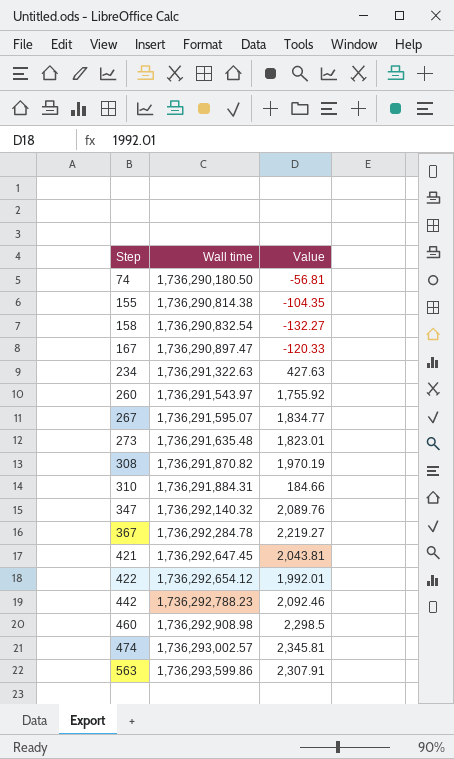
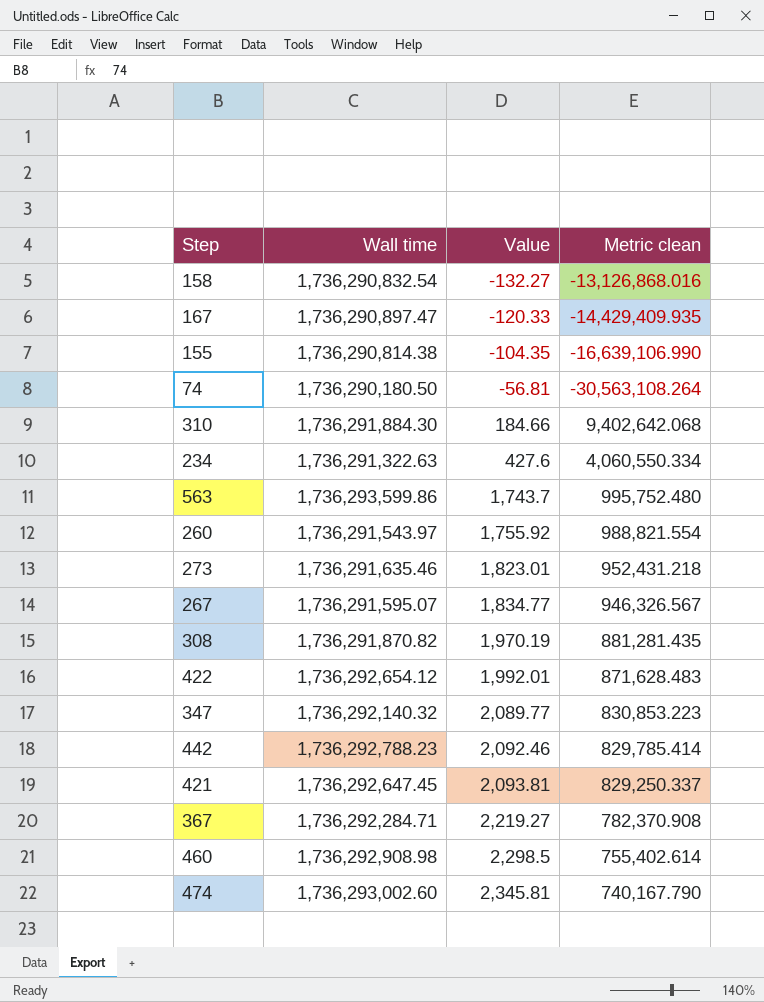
row order: Step ascending -> Value ascending
column Metric clean | formula: none -> [Wall time] / [Value]
310 | Wall time: 1,736,291,884.31 -> 1,736,291,884.30
234 | Value: 427.63 -> 427.6
563 | Value: 2,307.91 -> 1,743.7
273 | Wall time: 1,736,291,635.48 -> 1,736,291,635.46
347 | Value: 2,089.76 -> 2,089.77
421 | Value: 2,043.81 -> 2,093.81
367 | Wall time: 1,736,292,284.78 -> 1,736,292,284.71
474 | Wall time: 1,736,293,002.57 -> 1,736,293,002.60

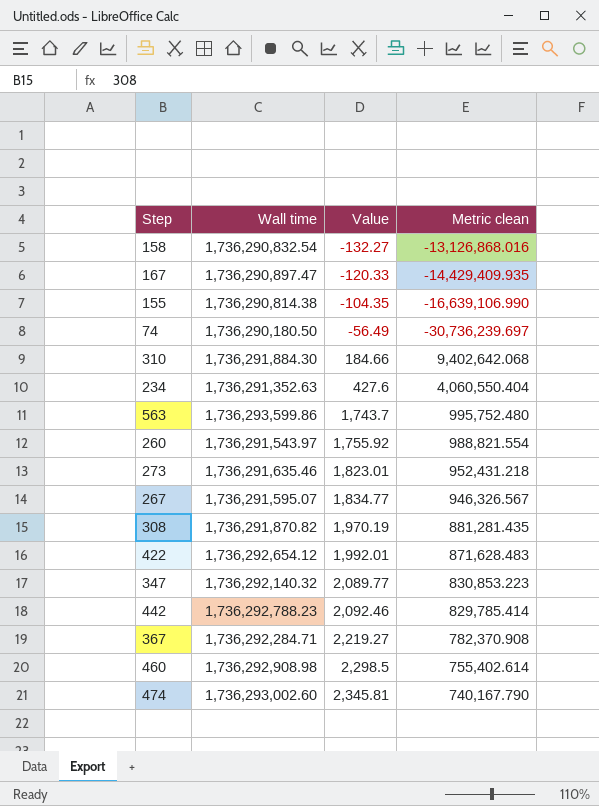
row 421: 1,736,292,647.45 | 2,093.81 | 829,250.337 -> none
74 | Value: -56.81 -> -56.49
74 | Metric clean: -30,563,108.264 -> -30,736,239.697
234 | Wall time: 1,736,291,322.63 -> 1,736,291,352.63
234 | Metric clean: 4,060,550.334 -> 4,060,550.404

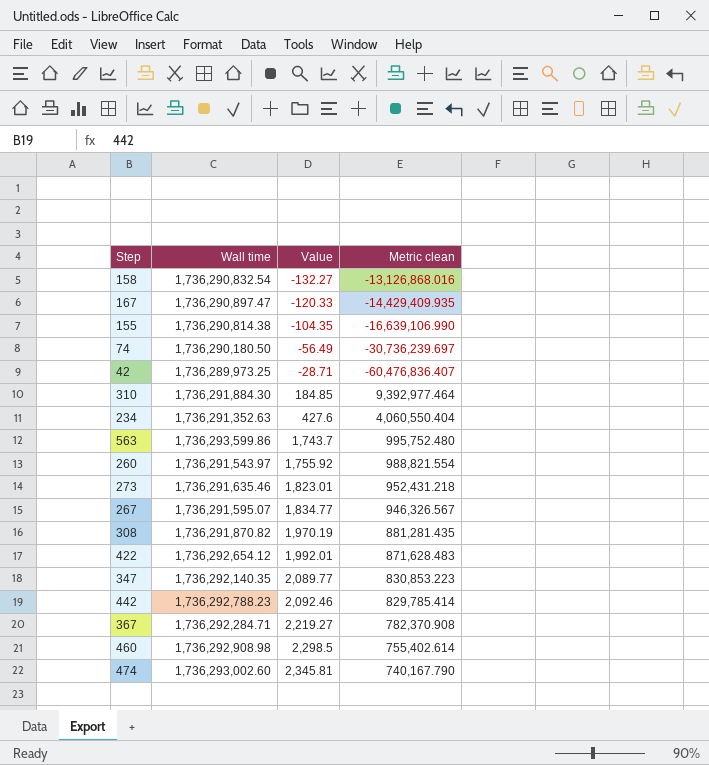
row 42: none -> 1,736,289,973.25 | -28.71 | -60,476,836.407
310 | Value: 184.66 -> 184.85
310 | Metric clean: 9,402,642.068 -> 9,392,977.464
347 | Wall time: 1,736,292,140.32 -> 1,736,292,140.35

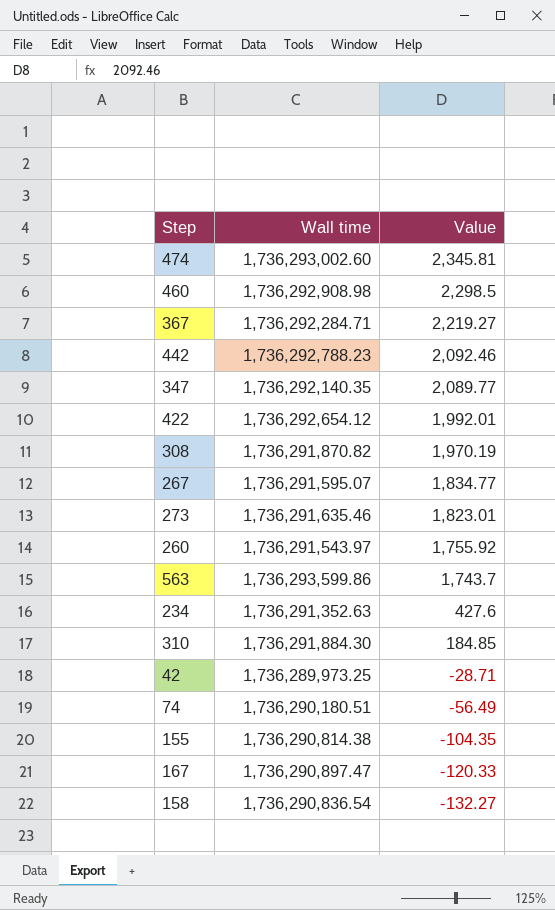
row order: Value ascending -> Value descending
column Metric clean | formula: [Wall time] / [Value] -> none
74 | Wall time: 1,736,290,180.50 -> 1,736,290,180.51
158 | Wall time: 1,736,290,832.54 -> 1,736,290,836.54

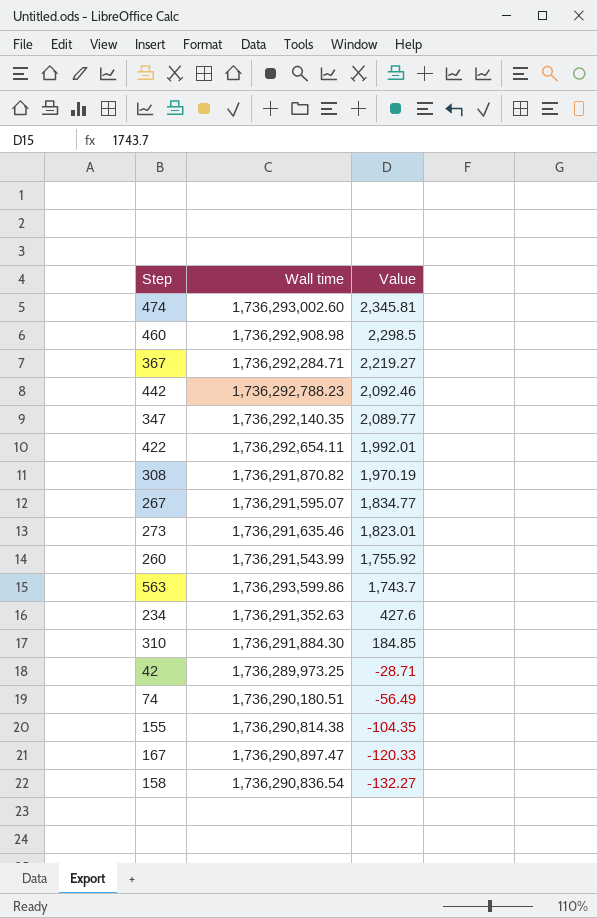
422 | Wall time: 1,736,292,654.12 -> 1,736,292,654.11
260 | Wall time: 1,736,291,543.97 -> 1,736,291,543.99

